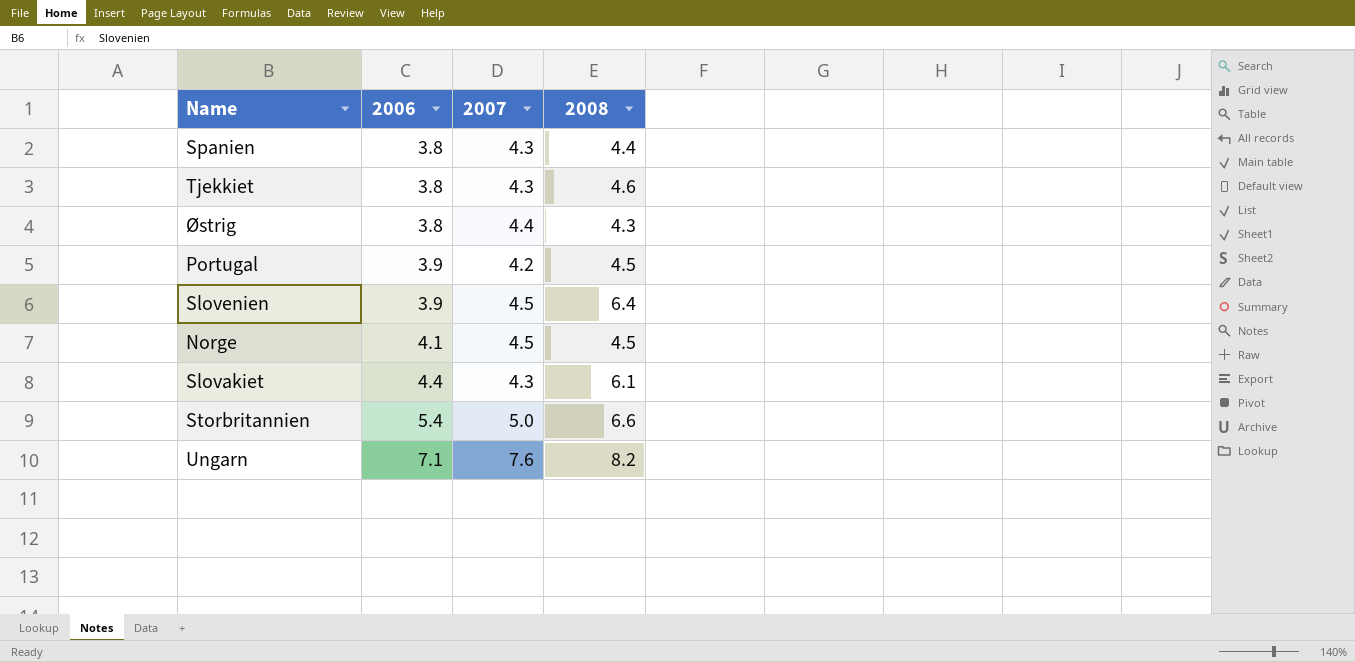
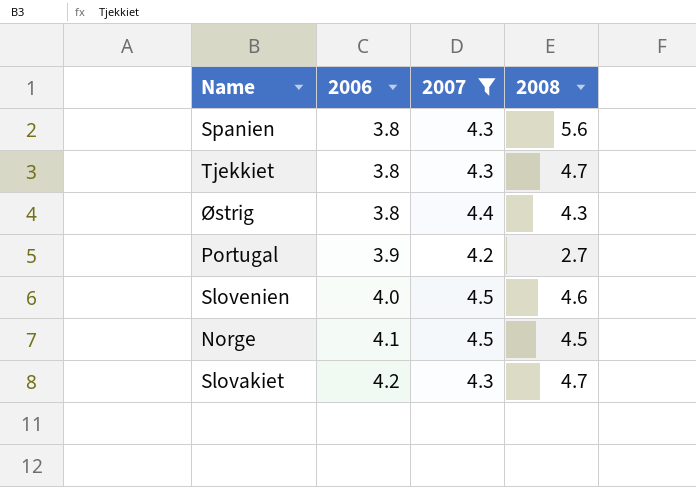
filter: none -> 2007 <= 4.5
Spanien | 2008: 4.4 -> 5.6
Tjekkiet | 2008: 4.6 -> 4.7
Portugal | 2008: 4.5 -> 2.7
Slovenien | 2006: 3.9 -> 4.0
Slovenien | 2008: 6.4 -> 4.6
Slovakiet | 2006: 4.4 -> 4.2
Slovakiet | 2008: 6.1 -> 4.7

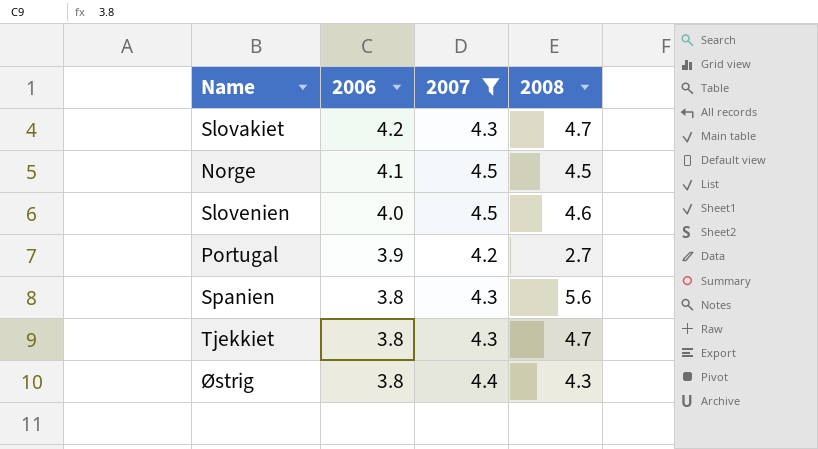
row order: 2006 ascending -> 2006 descending

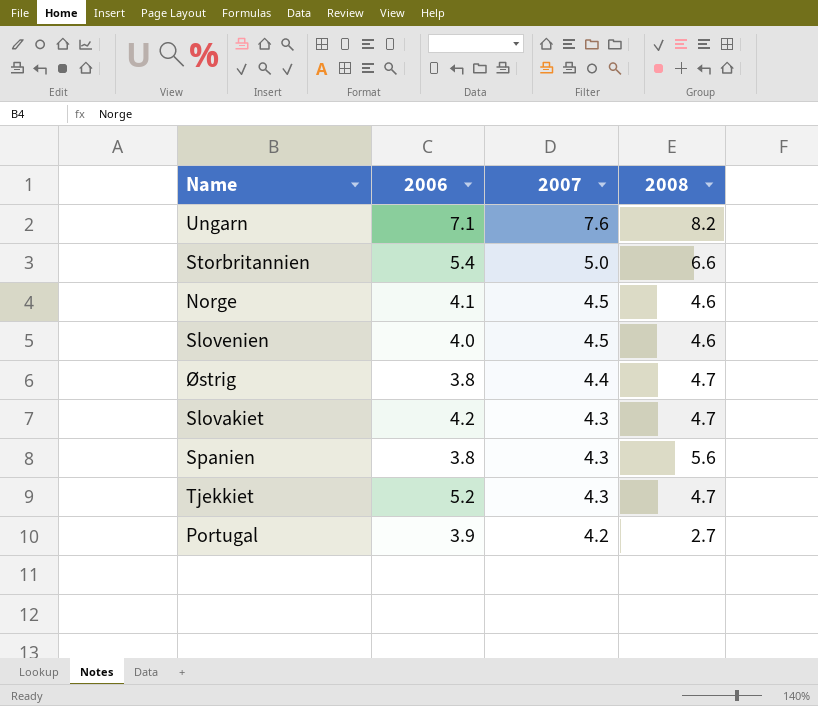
filter: 2007 <= 4.5 -> none
row order: 2006 descending -> 2007 descending
Norge | 2008: 4.5 -> 4.6
Østrig | 2008: 4.3 -> 4.7
Tjekkiet | 2006: 3.8 -> 5.2

